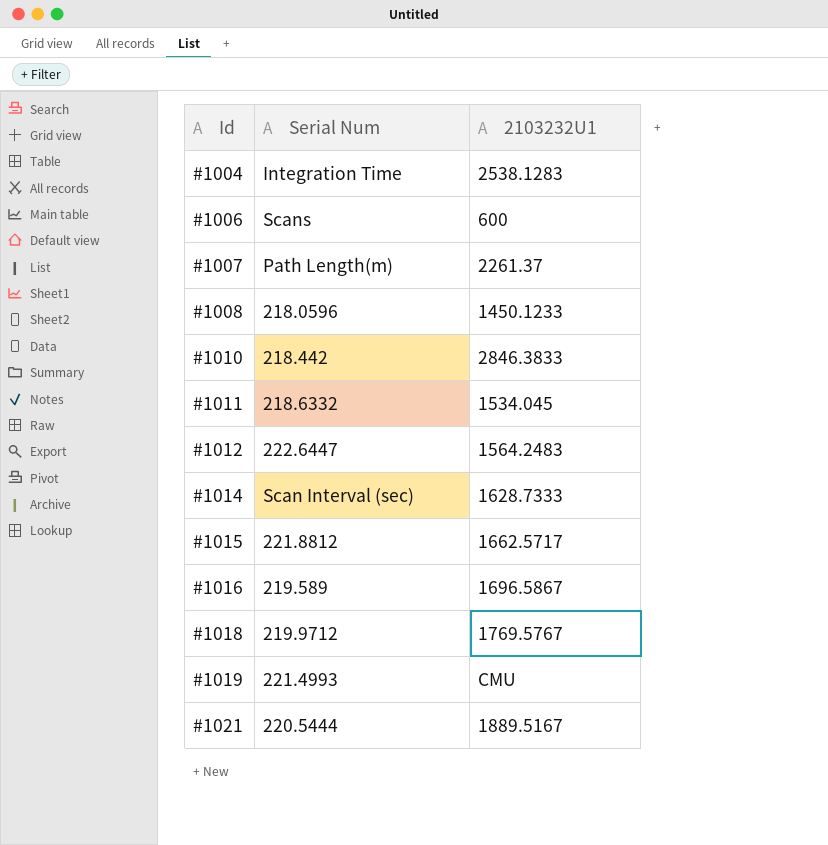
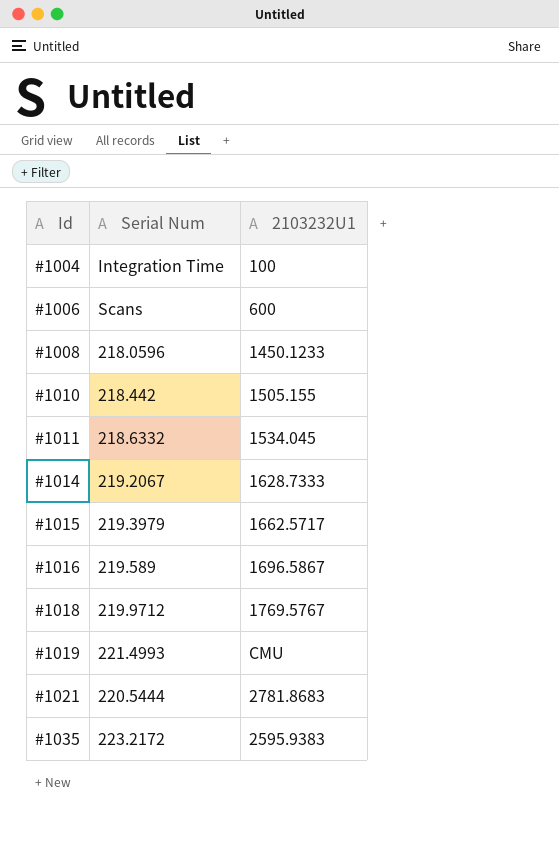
row #1007: Path Length(m) | 2261.37 -> none
row #1012: 222.6447 | 1564.2483 -> none
#1004 | 2103232U1: 2538.1283 -> 100
#1010 | 2103232U1: 2846.3833 -> 1505.155
#1014 | Serial Num: Scan Interval (sec) -> 219.2067
#1015 | Serial Num: 221.8812 -> 219.3979
#1021 | 2103232U1: 1889.5167 -> 2781.8683
row #1035: none -> 223.2172 | 2595.9383

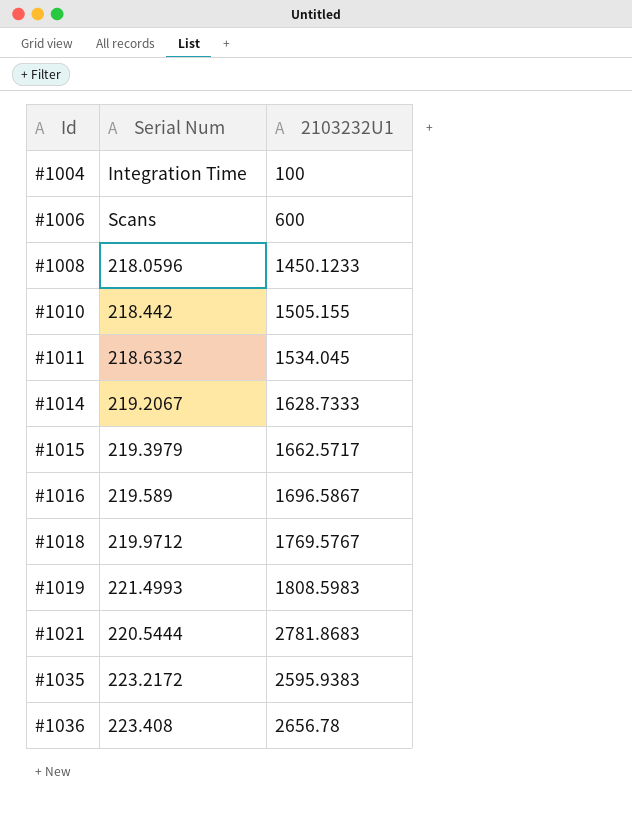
#1019 | 2103232U1: CMU -> 1808.5983
row #1036: none -> 223.408 | 2656.78

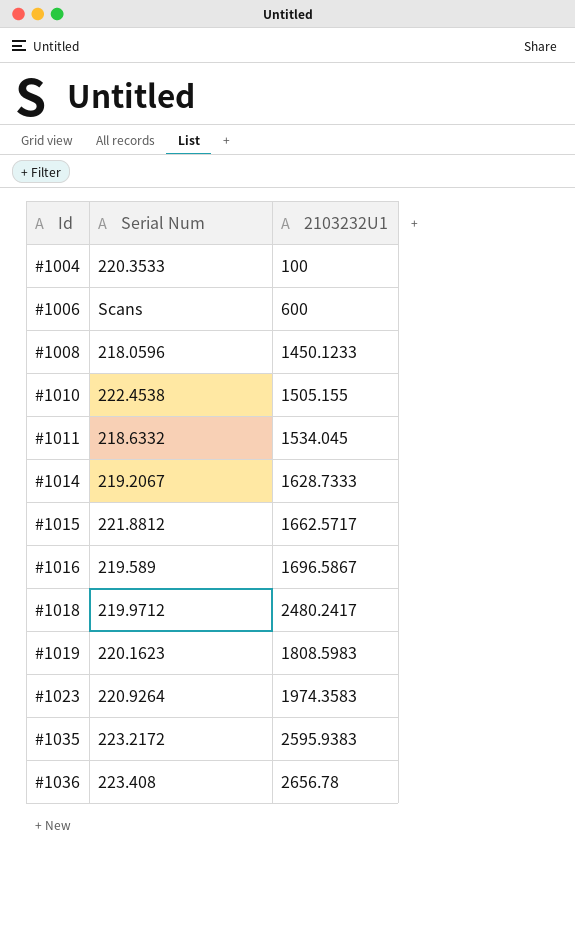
row #1021: 220.5444 | 2781.8683 -> none
#1004 | Serial Num: Integration Time -> 220.3533
#1010 | Serial Num: 218.442 -> 222.4538
#1015 | Serial Num: 219.3979 -> 221.8812
#1018 | 2103232U1: 1769.5767 -> 2480.2417
#1019 | Serial Num: 221.4993 -> 220.1623
row #1023: none -> 220.9264 | 1974.3583

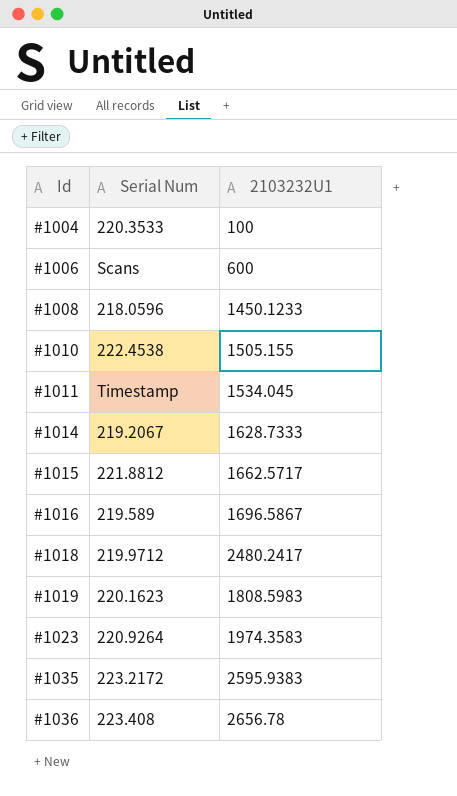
#1011 | Serial Num: 218.6332 -> Timestamp

